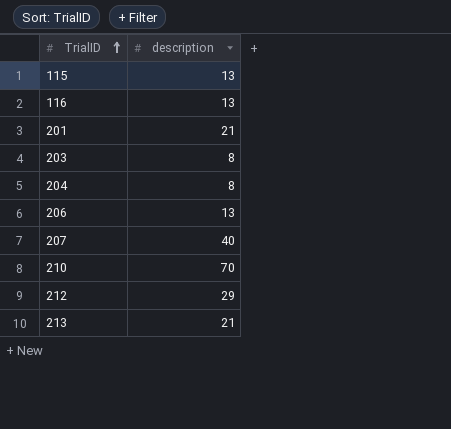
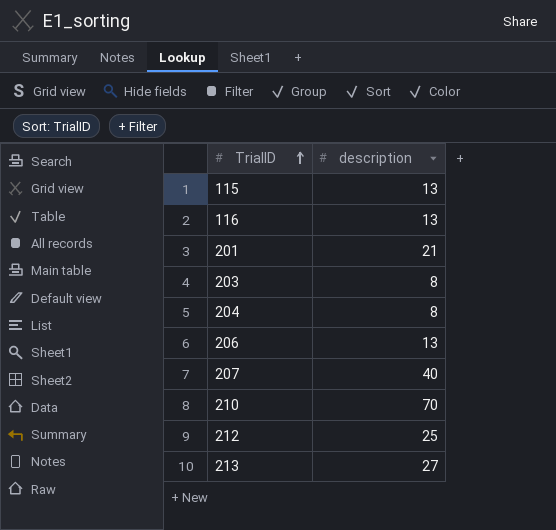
212 | description: 29 -> 25
213 | description: 21 -> 27

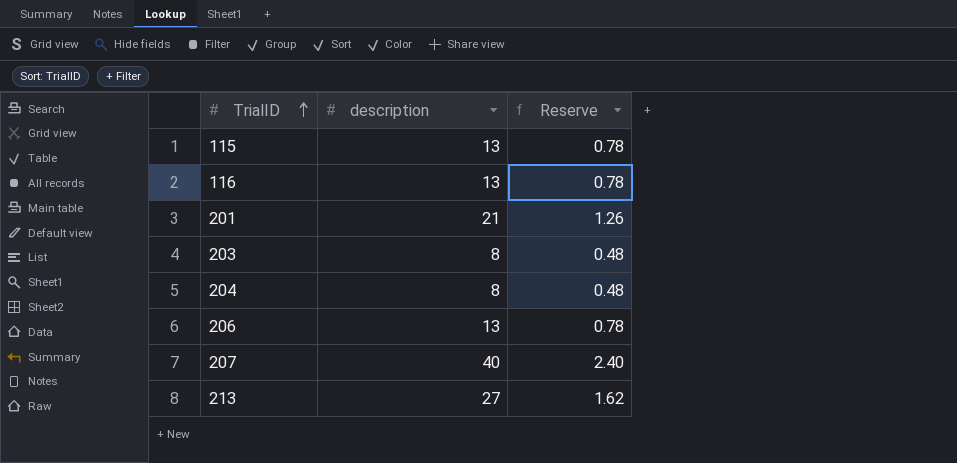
column Reserve | formula: none -> [description] * 0.06
row 210: 70 -> none
row 212: 25 -> none

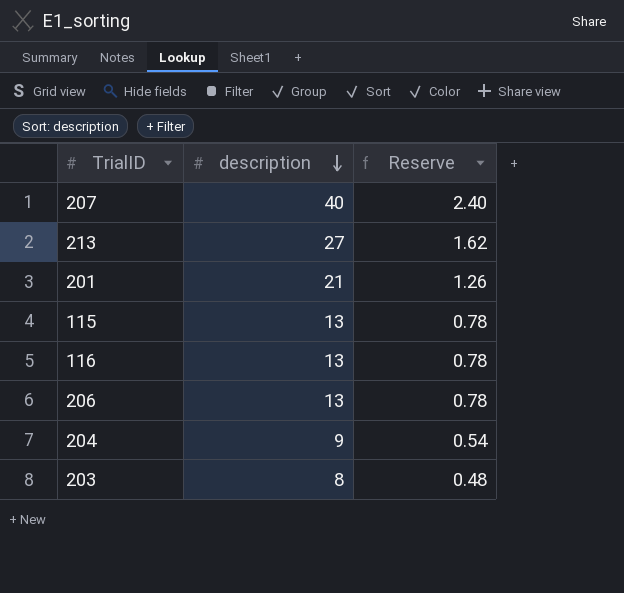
row order: TrialID ascending -> description descending
204 | description: 8 -> 9
204 | Reserve: 0.48 -> 0.54

